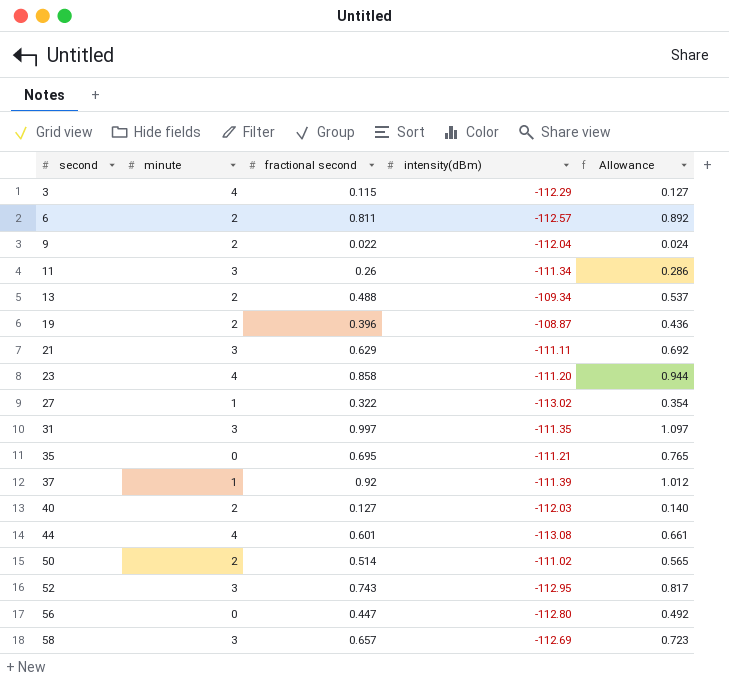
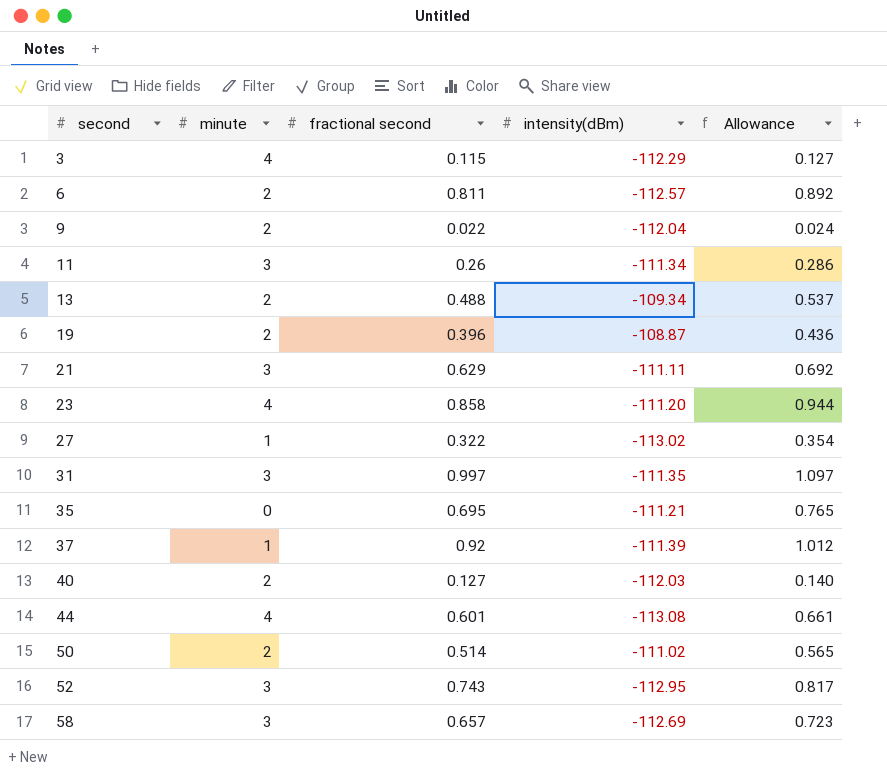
row 56: 0 | 0.447 | -112.80 | 0.492 -> none

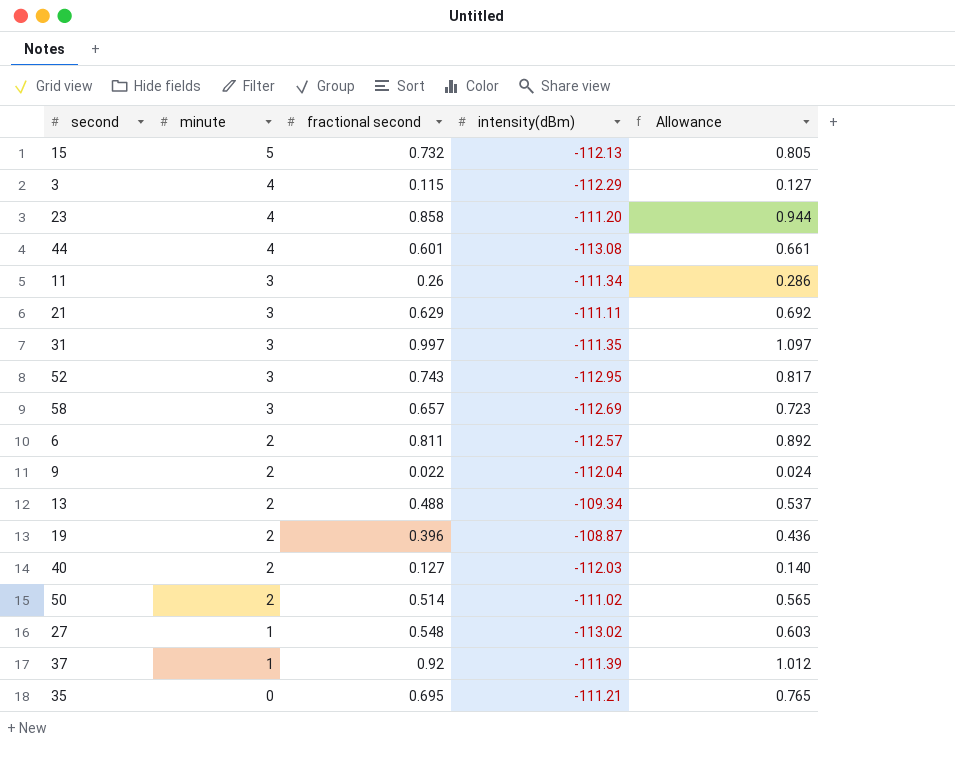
row order: second ascending -> minute descending
row 15: none -> 5 | 0.732 | -112.13 | 0.805
27 | fractional second: 0.322 -> 0.548
27 | Allowance: 0.354 -> 0.603

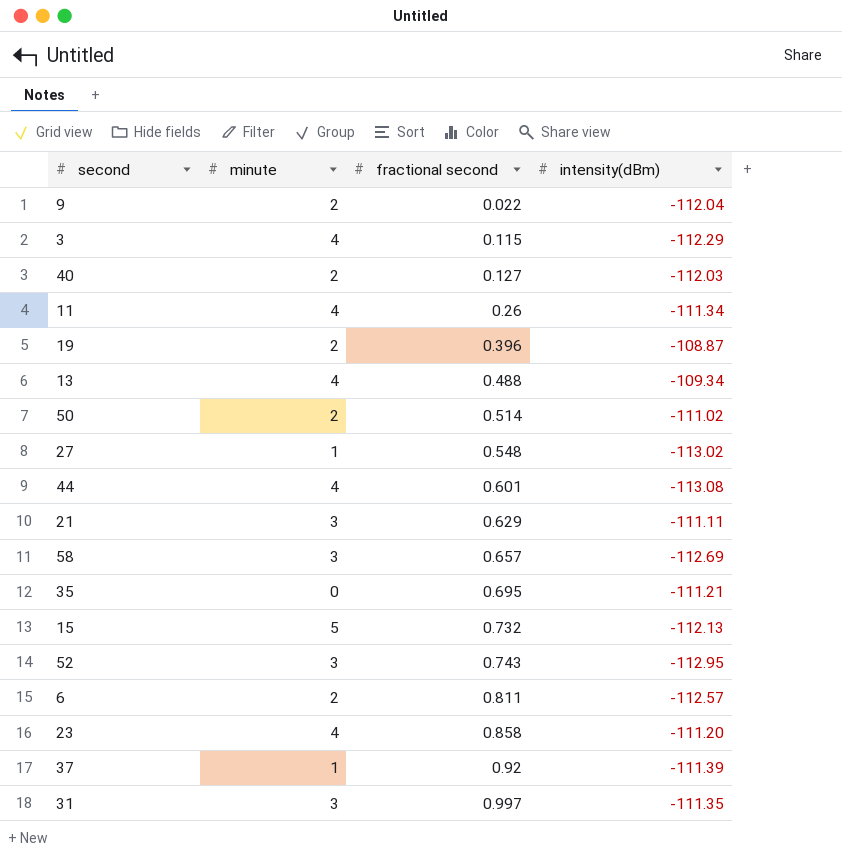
row order: minute descending -> fractional second ascending
column Allowance | formula: [fractional second] * 1.1 -> none
11 | minute: 3 -> 4
13 | minute: 2 -> 4

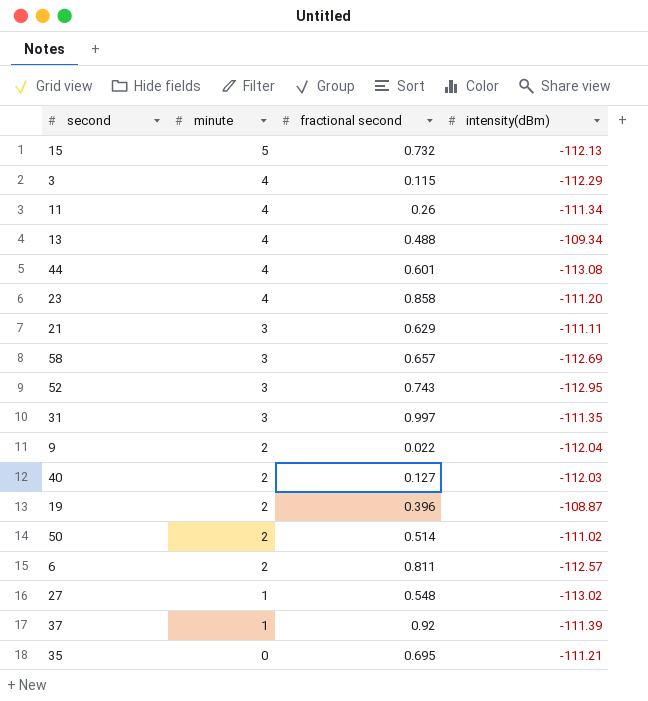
row order: fractional second ascending -> minute descending

